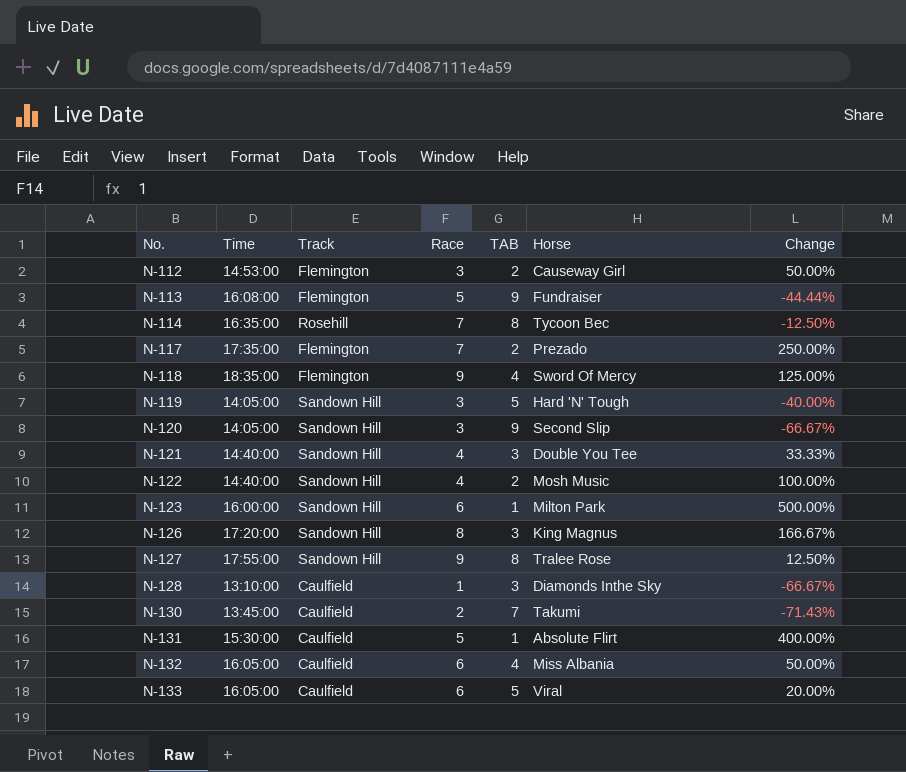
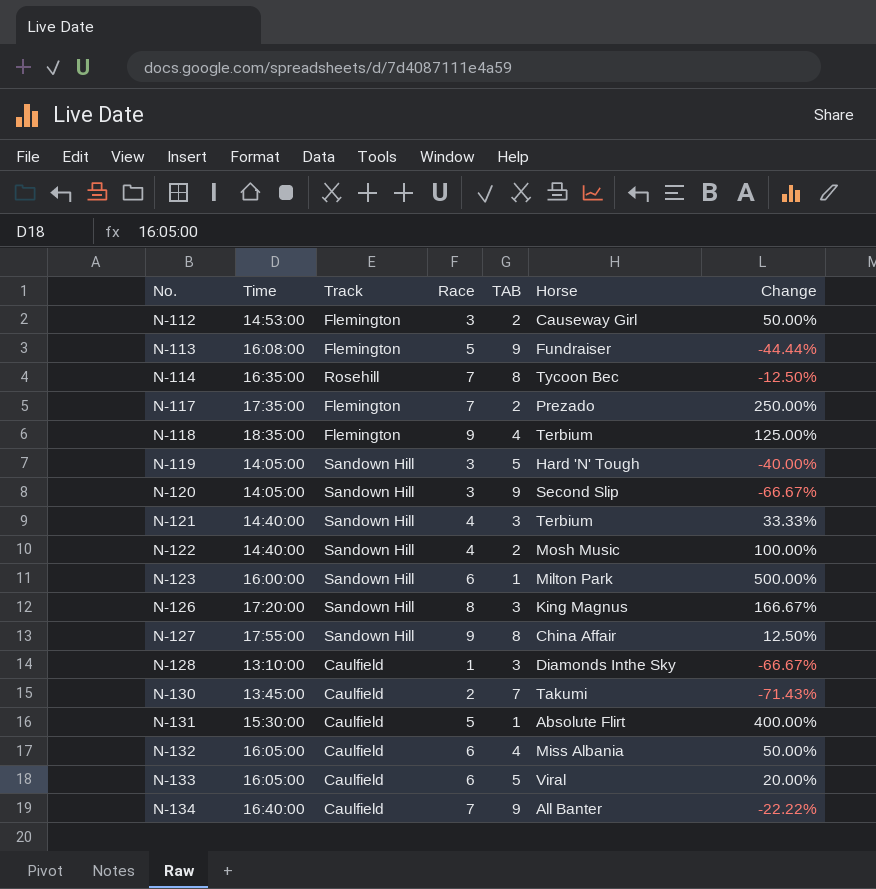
N-118 | Horse: Sword Of Mercy -> Terbium
N-121 | Horse: Double You Tee -> Terbium
N-127 | Horse: Tralee Rose -> China Affair
row N-134: none -> 16:40:00 | Caulfield | 7 | 9 | All Banter | -22.22%

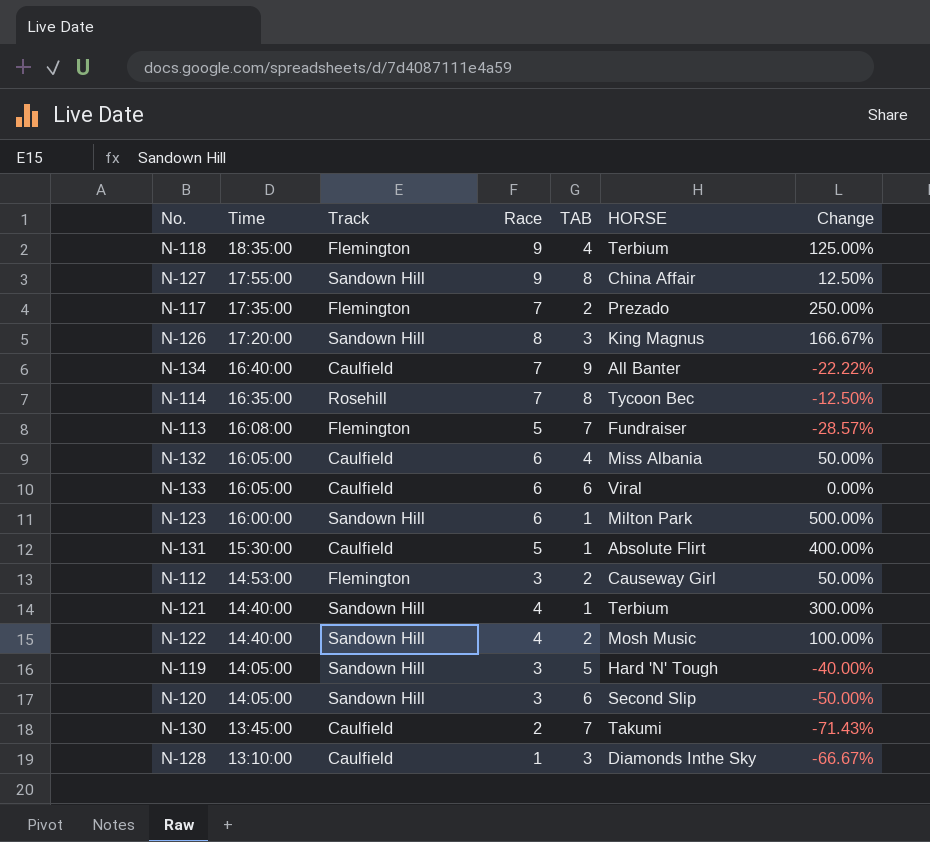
row order: No. ascending -> Time descending
column name: Horse -> HORSE
N-113 | TAB: 9 -> 7
N-113 | Change: -44.44% -> -28.57%
N-133 | TAB: 5 -> 6
N-133 | Change: 20.00% -> 0.00%
N-121 | TAB: 3 -> 1
N-121 | Change: 33.33% -> 300.00%
N-120 | TAB: 9 -> 6
N-120 | Change: -66.67% -> -50.00%

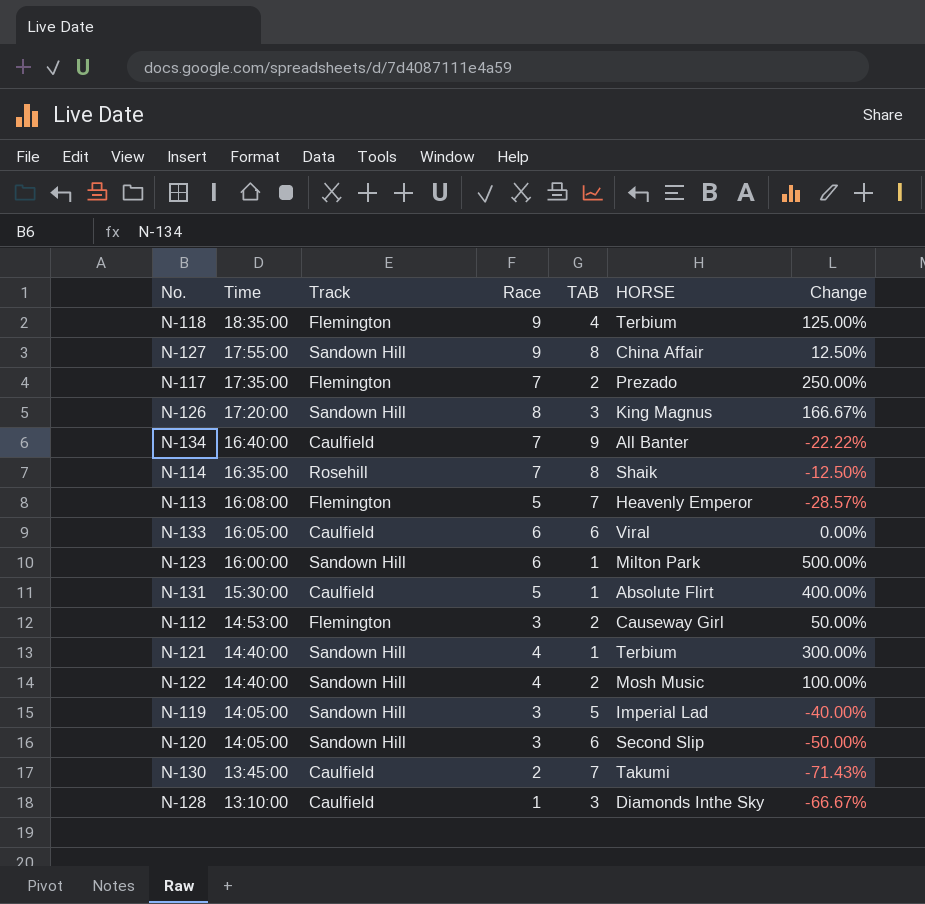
row N-132: 16:05:00 | Caulfield | 6 | 4 | Miss Albania | 50.00% -> none
N-114 | HORSE: Tycoon Bec -> Shaik
N-113 | HORSE: Fundraiser -> Heavenly Emperor
N-119 | HORSE: Hard 'N' Tough -> Imperial Lad

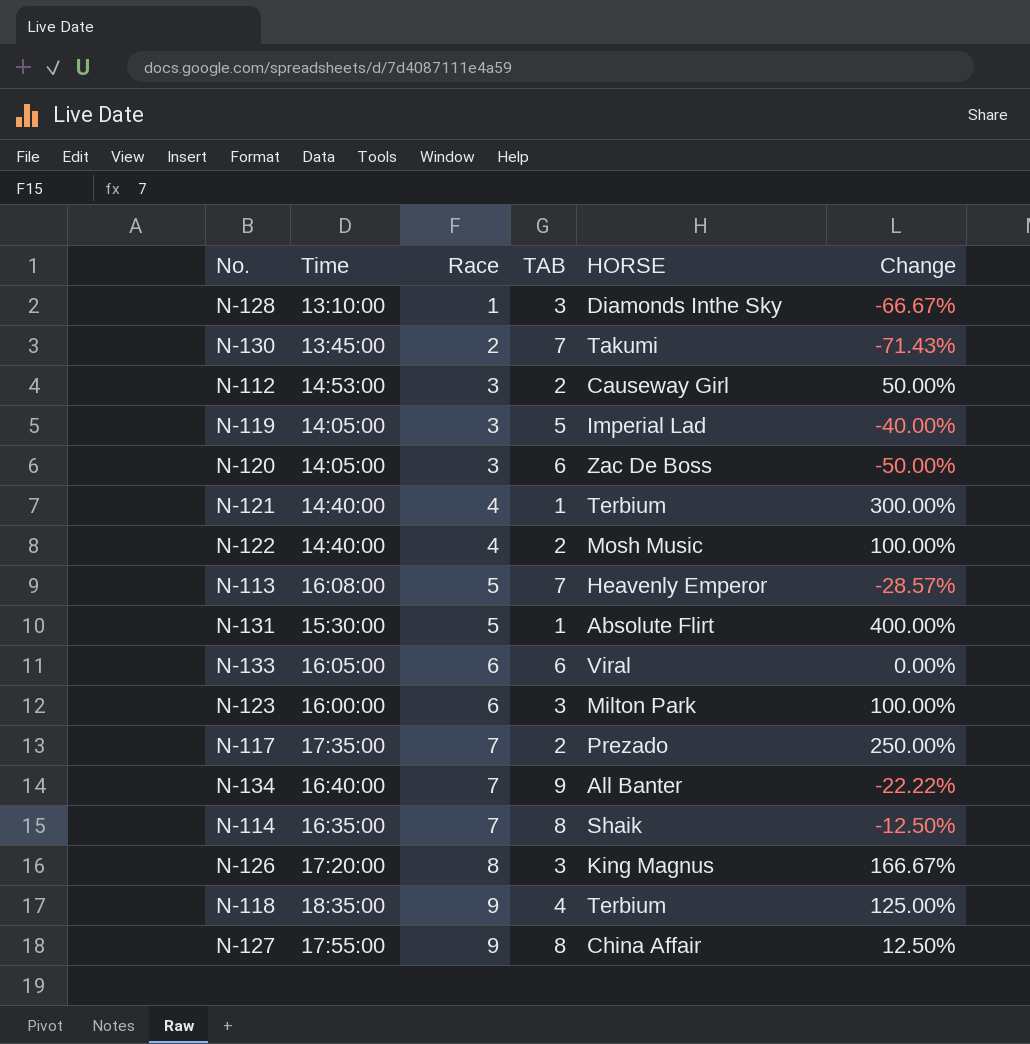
row order: Time descending -> Race ascending
column Track | position: 3 -> none
N-120 | HORSE: Second Slip -> Zac De Boss
N-123 | TAB: 1 -> 3
N-123 | Change: 500.00% -> 100.00%

